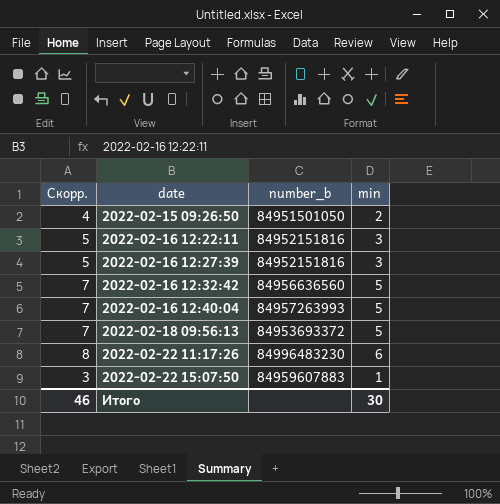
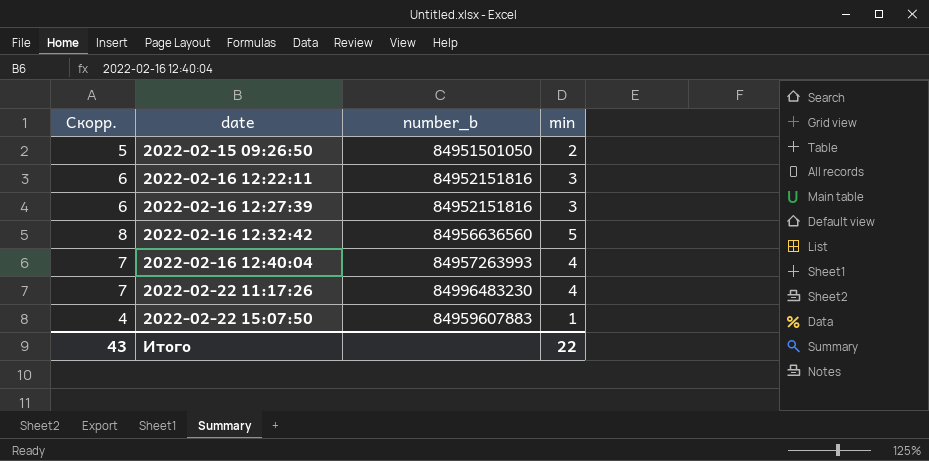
column Скорр. | formula: [min] + 2 -> [min] + 3
row 2022-02-18 09:56:13: 7 | 84953693372 | 5 -> none
2022-02-16 12:40:04 | min: 5 -> 4
2022-02-22 11:17:26 | min: 6 -> 4
Итого | Скорр.: 46 -> 43
Итого | min: 30 -> 22

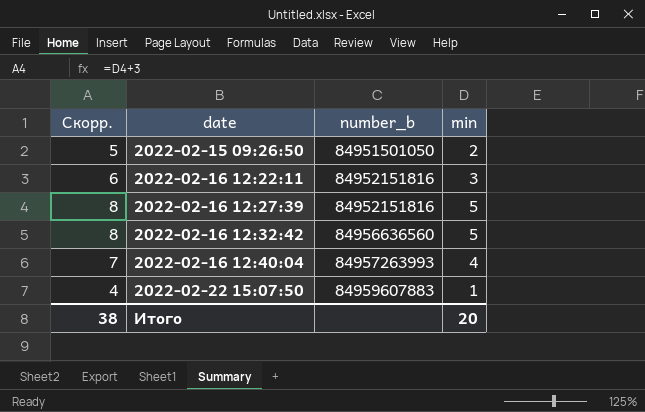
row 2022-02-22 11:17:26: 7 | 84996483230 | 4 -> none
2022-02-16 12:27:39 | Скорр.: 6 -> 8
2022-02-16 12:27:39 | min: 3 -> 5
Итого | Скорр.: 43 -> 38
Итого | min: 22 -> 20

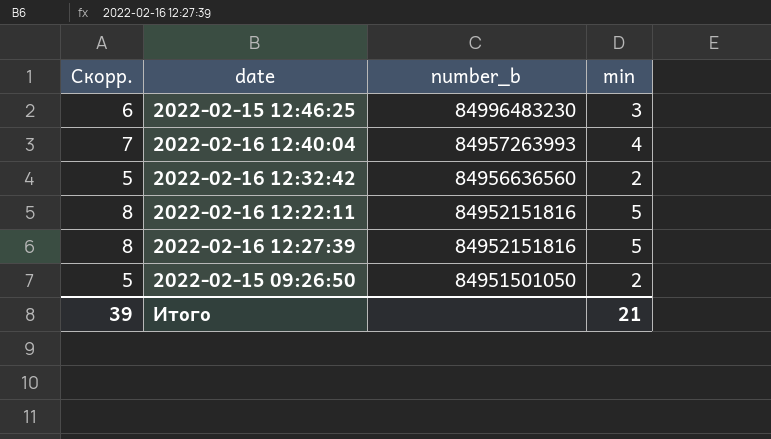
row order: date ascending -> number_b descending
row 2022-02-22 15:07:50: 4 | 84959607883 | 1 -> none
row 2022-02-15 12:46:25: none -> 6 | 84996483230 | 3
2022-02-16 12:32:42 | Скорр.: 8 -> 5
2022-02-16 12:32:42 | min: 5 -> 2
2022-02-16 12:22:11 | Скорр.: 6 -> 8
2022-02-16 12:22:11 | min: 3 -> 5
Итого | Скорр.: 38 -> 39
Итого | min: 20 -> 21

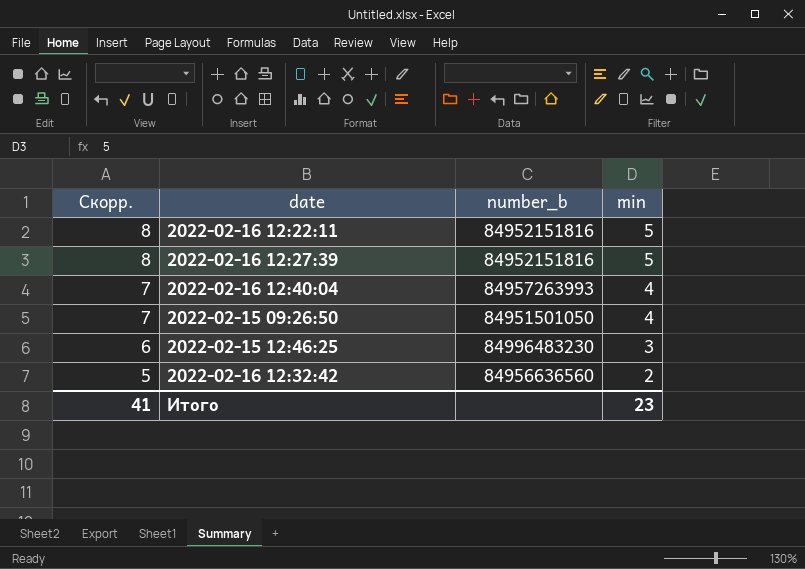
row order: number_b descending -> Скорр. descending
2022-02-15 09:26:50 | Скорр.: 5 -> 7
2022-02-15 09:26:50 | min: 2 -> 4
Итого | Скорр.: 39 -> 41
Итого | min: 21 -> 23

